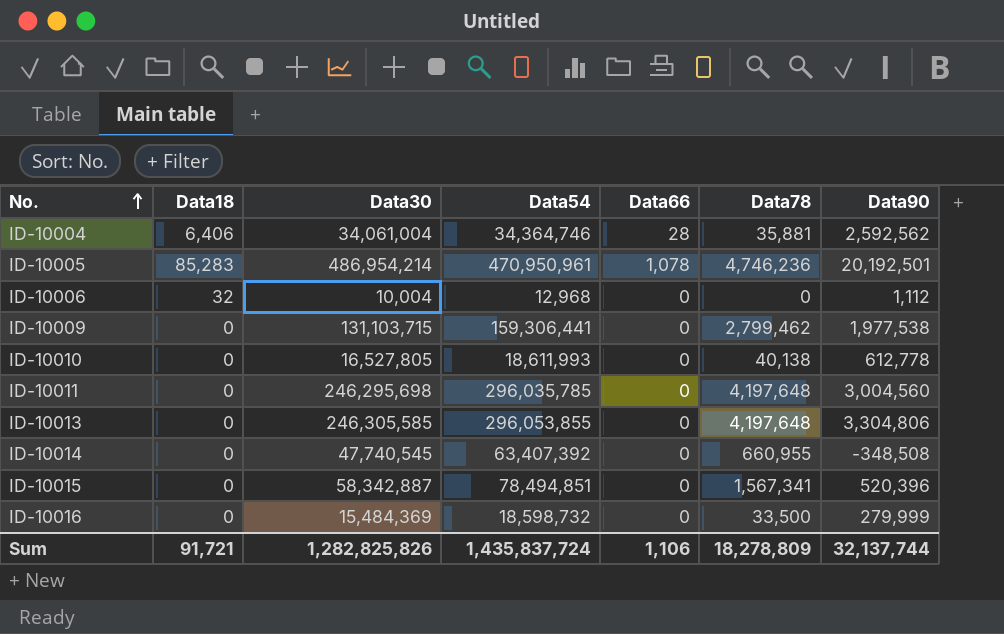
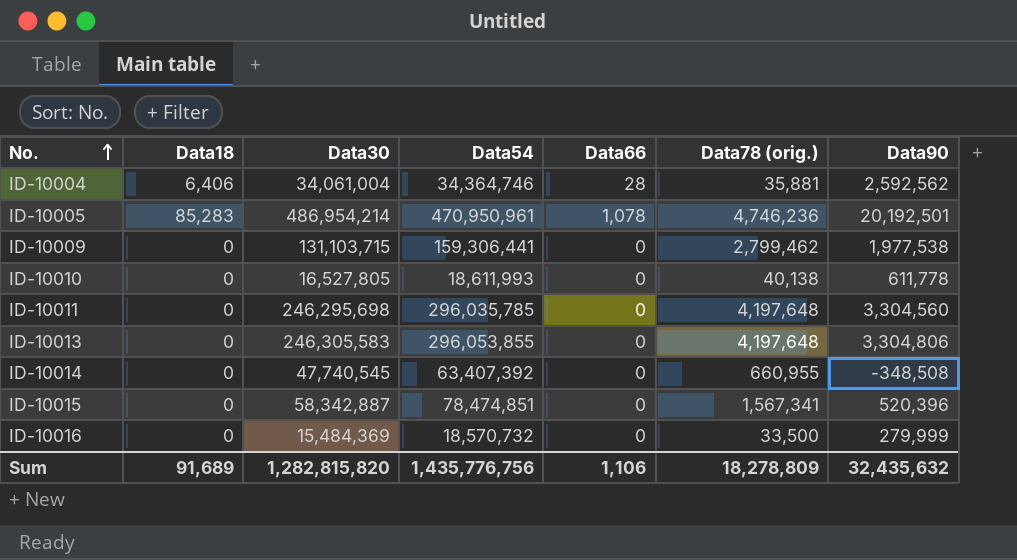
column name: Data78 -> Data78 (orig.)
row ID-10006: 32 | 10,004 | 12,968 | 0 | 0 | 1,112 -> none
ID-10010 | Data90: 612,778 -> 611,778
ID-10011 | Data90: 3,004,560 -> 3,304,560
ID-10013 | Data30: 246,305,585 -> 246,305,583
ID-10015 | Data54: 78,494,851 -> 78,474,851
ID-10016 | Data54: 18,598,732 -> 18,570,732
Sum | Data18: 91,721 -> 91,689
Sum | Data30: 1,282,825,826 -> 1,282,815,820
Sum | Data54: 1,435,837,724 -> 1,435,776,756
Sum | Data90: 32,137,744 -> 32,435,632

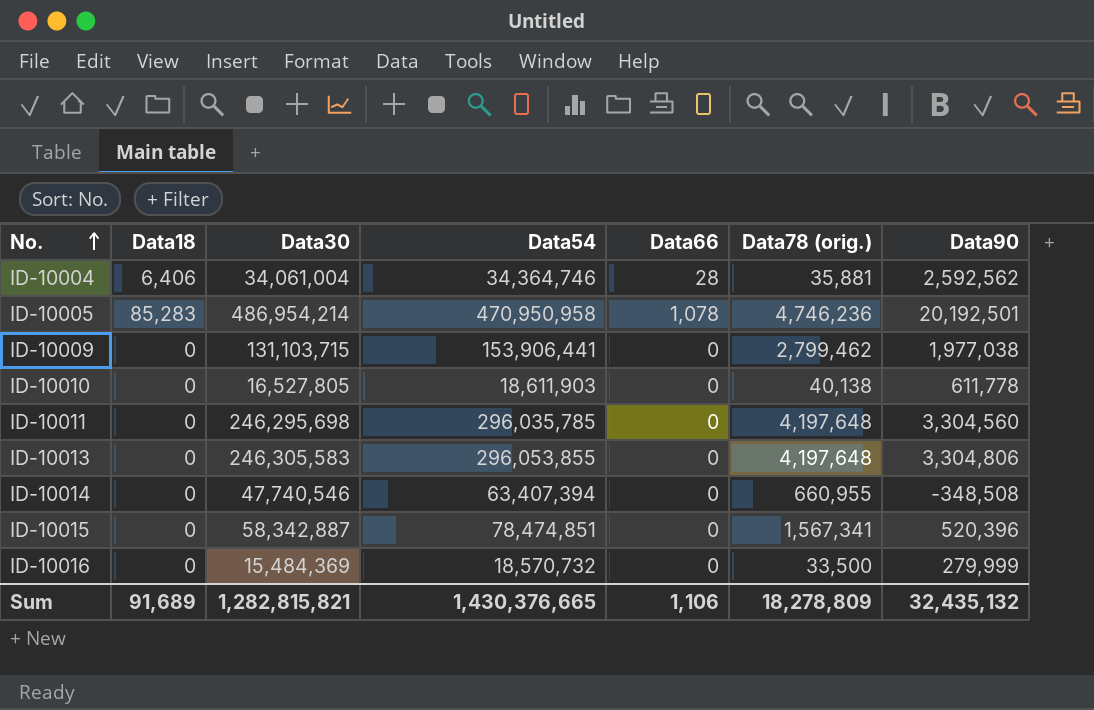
ID-10005 | Data54: 470,950,961 -> 470,950,958
ID-10009 | Data54: 159,306,441 -> 153,906,441
ID-10009 | Data90: 1,977,538 -> 1,977,038
ID-10010 | Data54: 18,611,993 -> 18,611,903
ID-10014 | Data30: 47,740,545 -> 47,740,546
ID-10014 | Data54: 63,407,392 -> 63,407,394
Sum | Data30: 1,282,815,820 -> 1,282,815,821
Sum | Data54: 1,435,776,756 -> 1,430,376,665
Sum | Data90: 32,435,632 -> 32,435,132

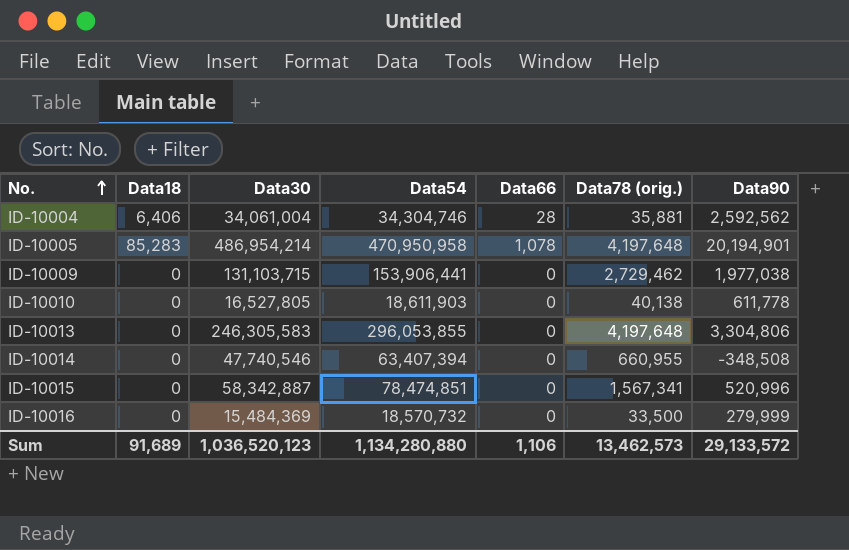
row ID-10011: 0 | 246,295,698 | 296,035,785 | 0 | 4,197,648 | 3,304,560 -> none
ID-10004 | Data54: 34,364,746 -> 34,304,746
ID-10005 | Data78 (orig.): 4,746,236 -> 4,197,648
ID-10005 | Data90: 20,192,501 -> 20,194,901
ID-10009 | Data78 (orig.): 2,799,462 -> 2,729,462
ID-10015 | Data90: 520,396 -> 520,996
Sum | Data30: 1,282,815,821 -> 1,036,520,123
Sum | Data54: 1,430,376,665 -> 1,134,280,880
Sum | Data78 (orig.): 18,278,809 -> 13,462,573
Sum | Data90: 32,435,132 -> 29,133,572

